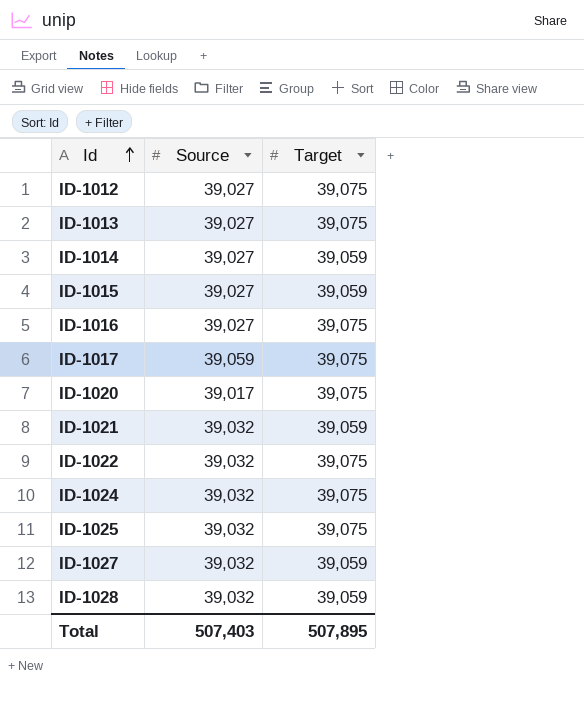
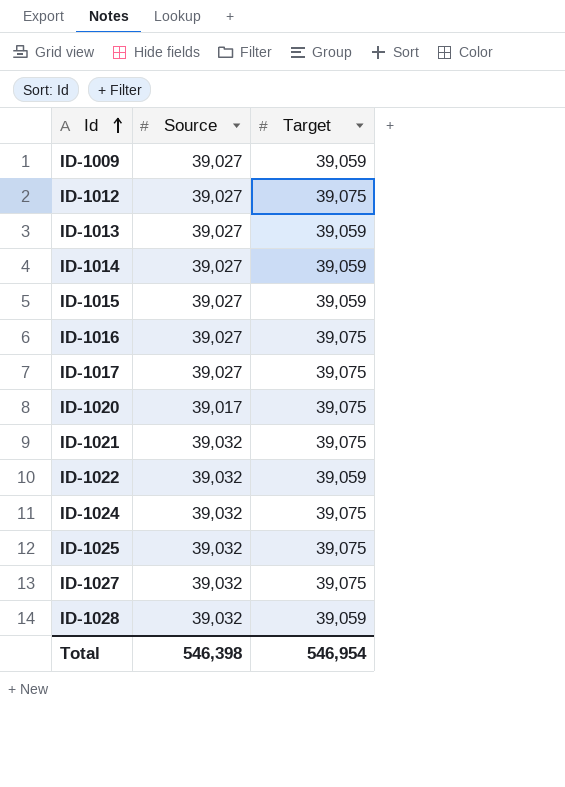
row ID-1009: none -> 39,027 | 39,059
ID-1013 | Target: 39,075 -> 39,059
ID-1017 | Source: 39,059 -> 39,027
ID-1021 | Target: 39,059 -> 39,075
ID-1022 | Target: 39,075 -> 39,059
ID-1027 | Target: 39,059 -> 39,075
Total | Source: 507,403 -> 546,398
Total | Target: 507,895 -> 546,954

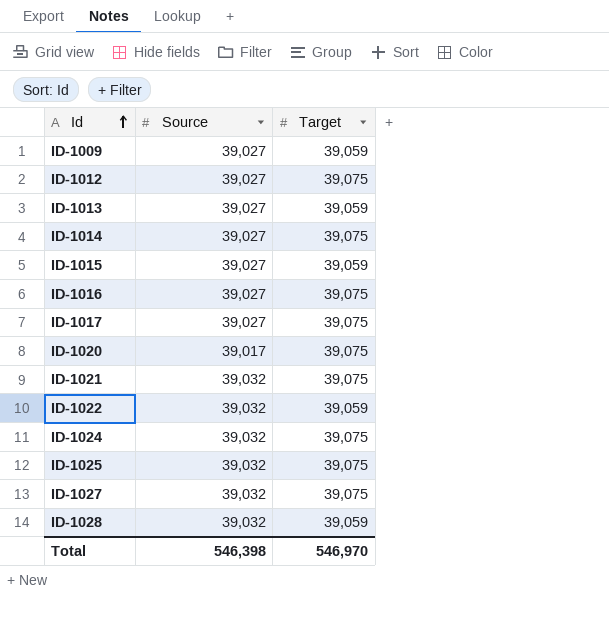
ID-1014 | Target: 39,059 -> 39,075
Total | Target: 546,954 -> 546,970

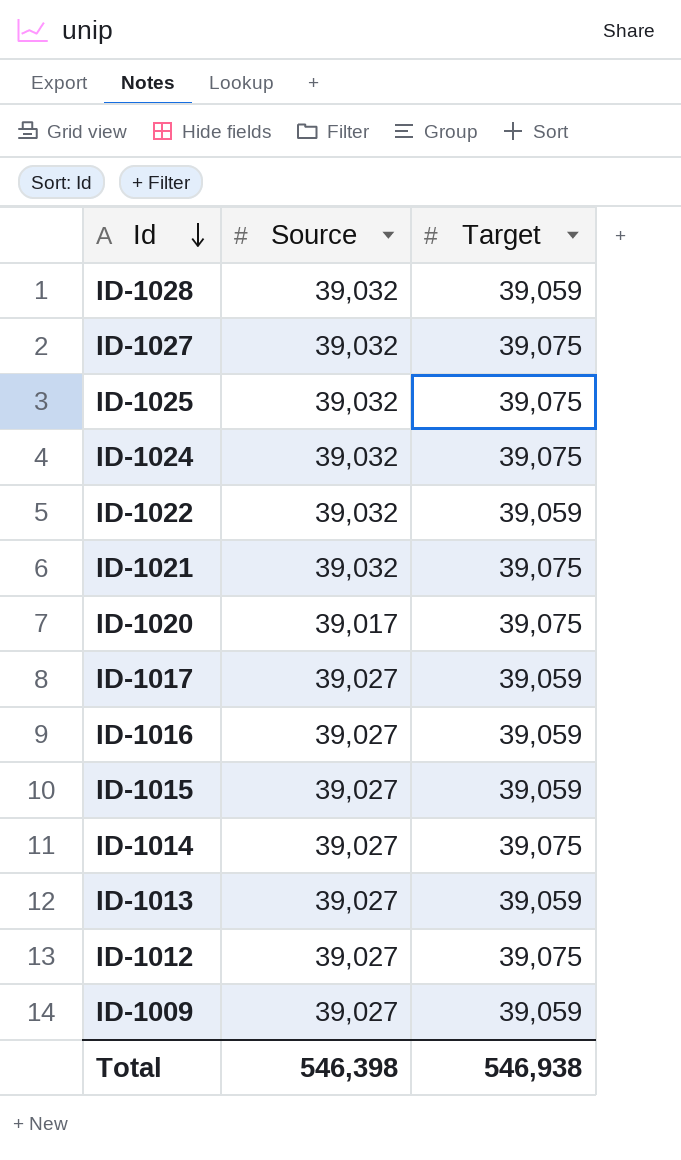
row order: Id ascending -> Id descending
ID-1017 | Target: 39,075 -> 39,059
ID-1016 | Target: 39,075 -> 39,059
Total | Target: 546,970 -> 546,938

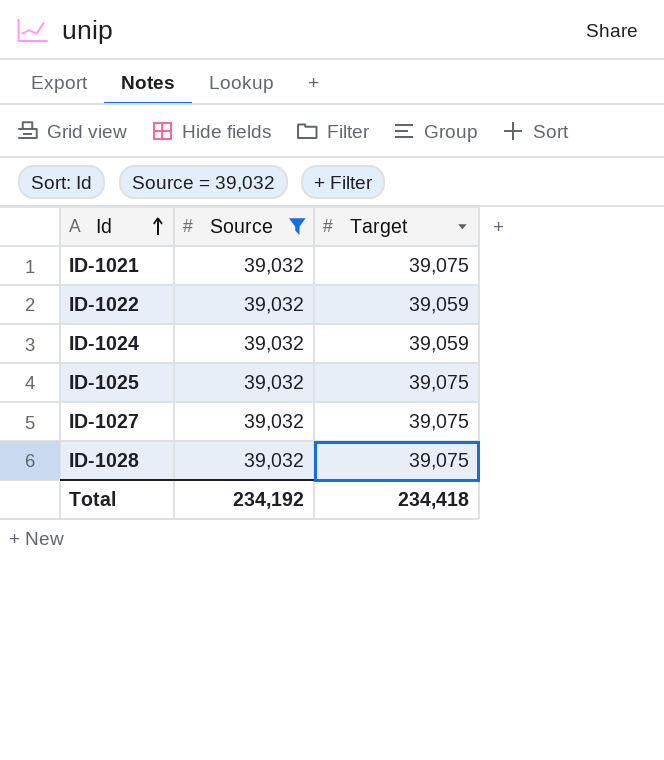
filter: none -> Source = 39,032
row order: Id descending -> Id ascending
ID-1024 | Target: 39,075 -> 39,059
ID-1028 | Target: 39,059 -> 39,075
Total | Source: 546,398 -> 234,192
Total | Target: 546,938 -> 234,418

